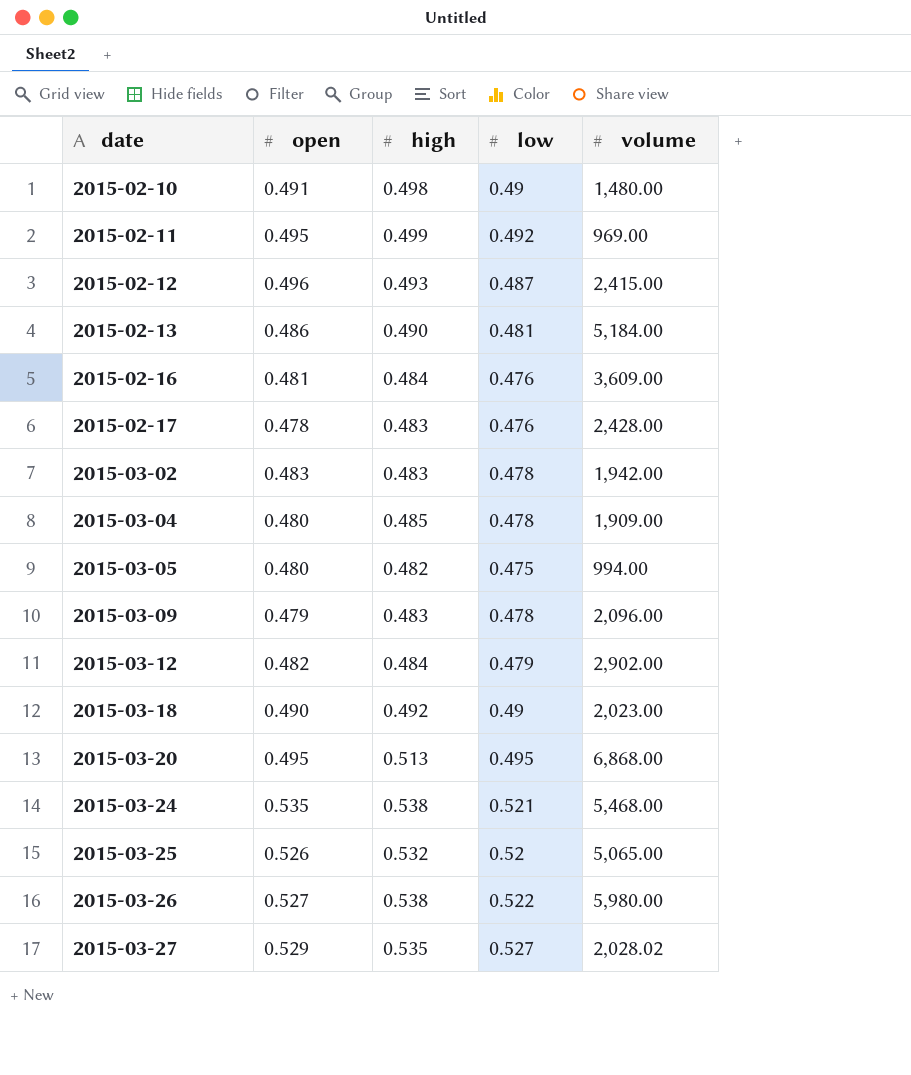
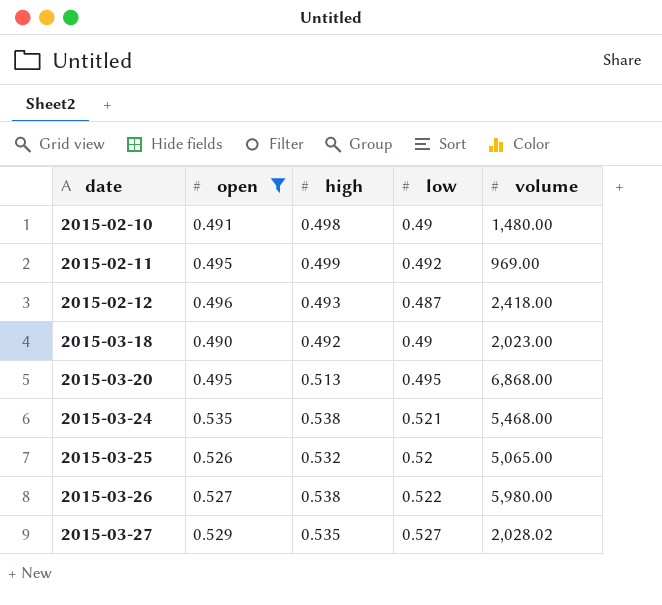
filter: none -> open >= 0.490
2015-02-12 | volume: 2,415.00 -> 2,418.00

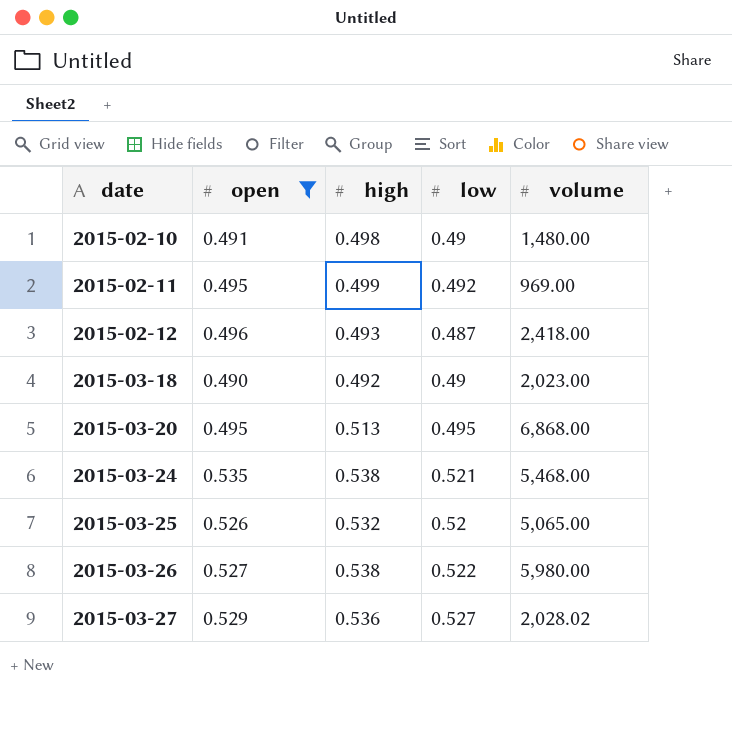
2015-03-27 | high: 0.535 -> 0.536

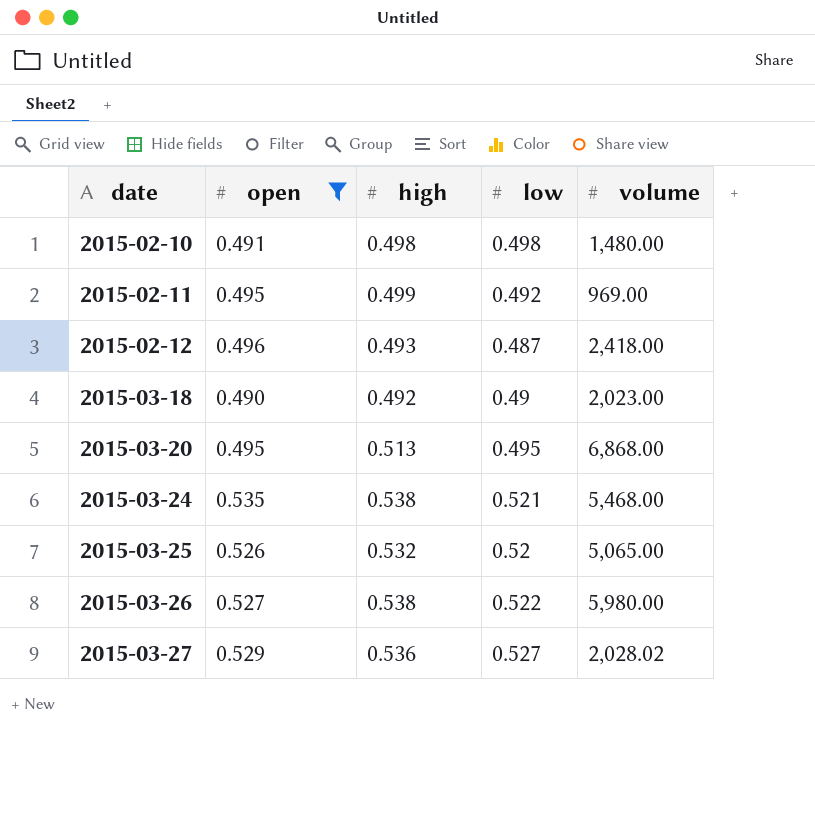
2015-02-10 | low: 0.49 -> 0.498

